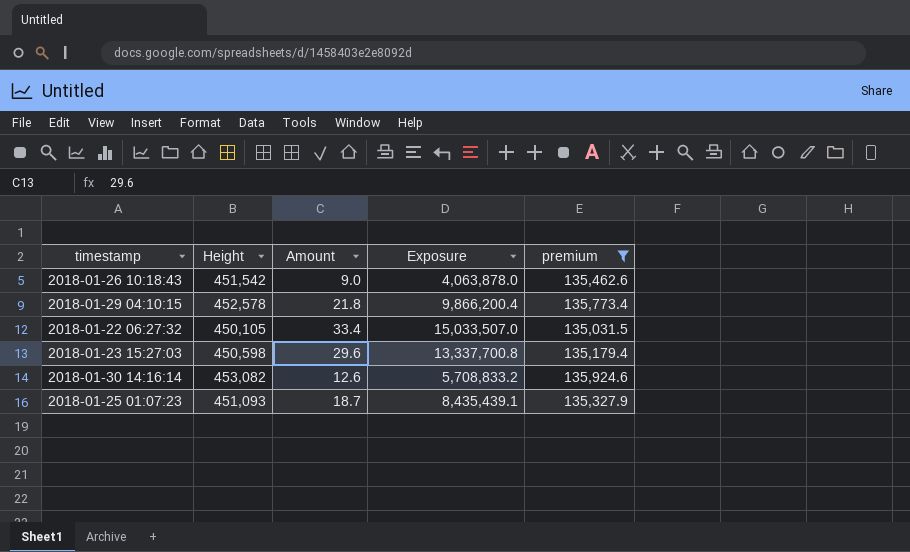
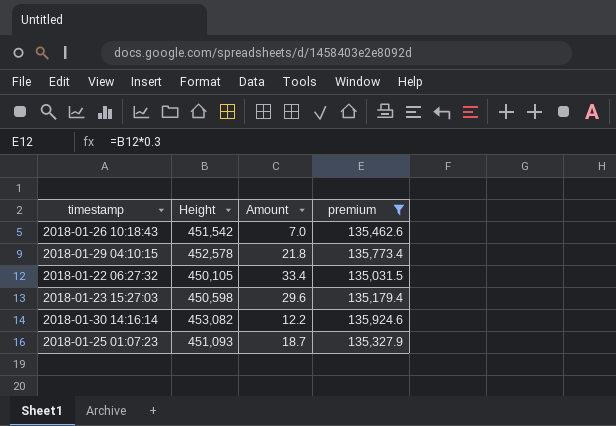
column Exposure | formula: [Height] * [Amount] -> none
2018-01-26 10:18:43 | Amount: 9.0 -> 7.0
2018-01-30 14:16:14 | Amount: 12.6 -> 12.2

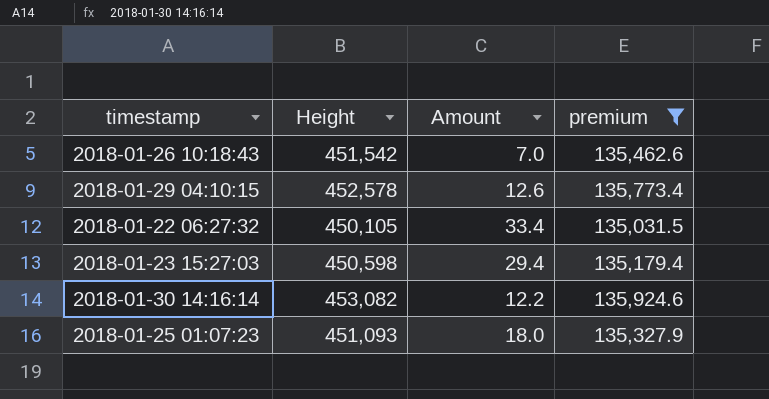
2018-01-29 04:10:15 | Amount: 21.8 -> 12.6
2018-01-23 15:27:03 | Amount: 29.6 -> 29.4
2018-01-25 01:07:23 | Amount: 18.7 -> 18.0

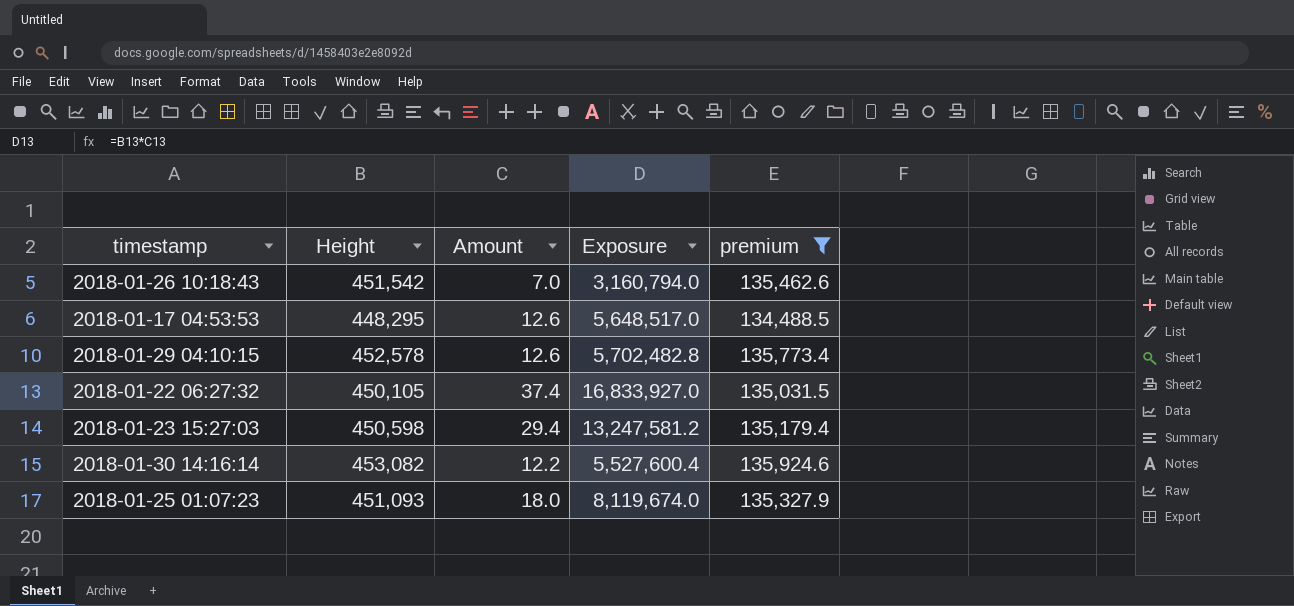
column Exposure | formula: none -> [Height] * [Amount]
row 2018-01-17 04:53:53: none -> 448,295 | 12.6 | 5,648,517.0 | 134,488.5
2018-01-22 06:27:32 | Amount: 33.4 -> 37.4

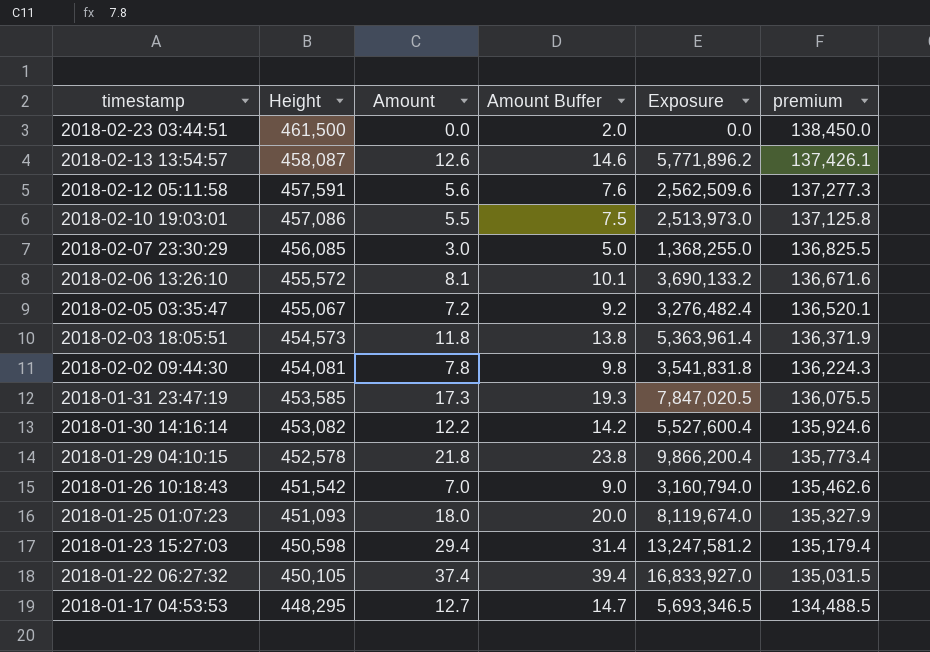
filter: premium <= 135,924.6 -> none
row order: none -> timestamp descending
column Amount Buffer | formula: none -> [Amount] + 2
2018-01-29 04:10:15 | Amount: 12.6 -> 21.8
2018-01-29 04:10:15 | Exposure: 5,702,482.8 -> 9,866,200.4
2018-01-17 04:53:53 | Amount: 12.6 -> 12.7
2018-01-17 04:53:53 | Exposure: 5,648,517.0 -> 5,693,346.5

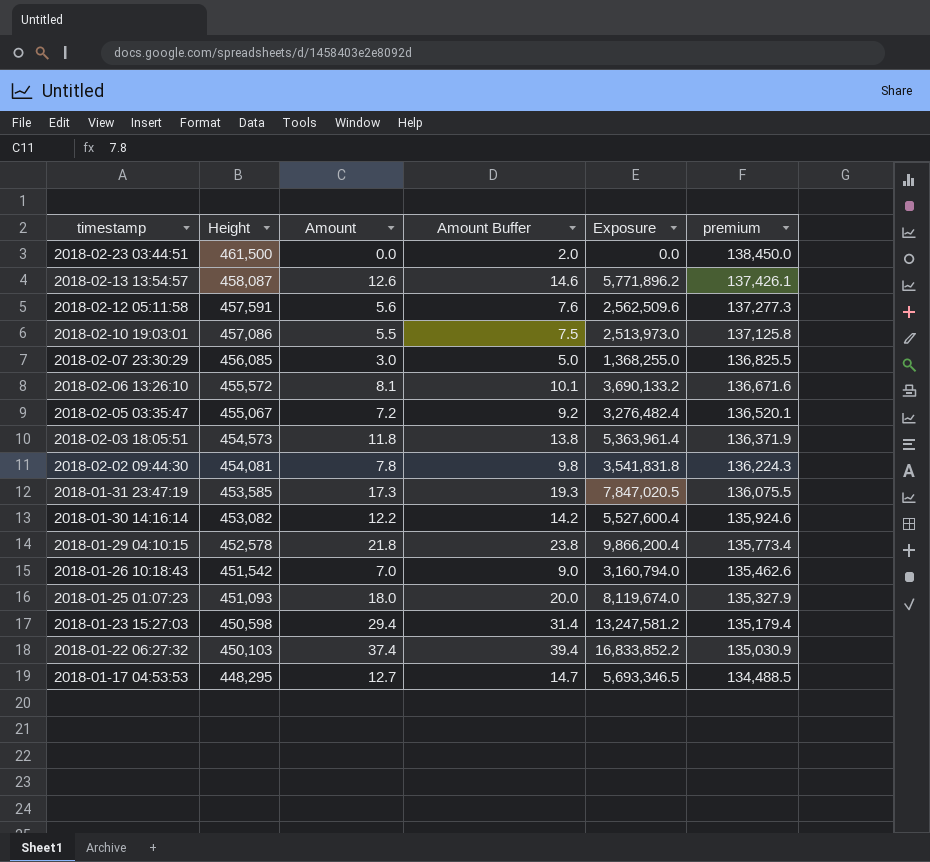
2018-01-22 06:27:32 | Height: 450,105 -> 450,103
2018-01-22 06:27:32 | Exposure: 16,833,927.0 -> 16,833,852.2
2018-01-22 06:27:32 | premium: 135,031.5 -> 135,030.9

